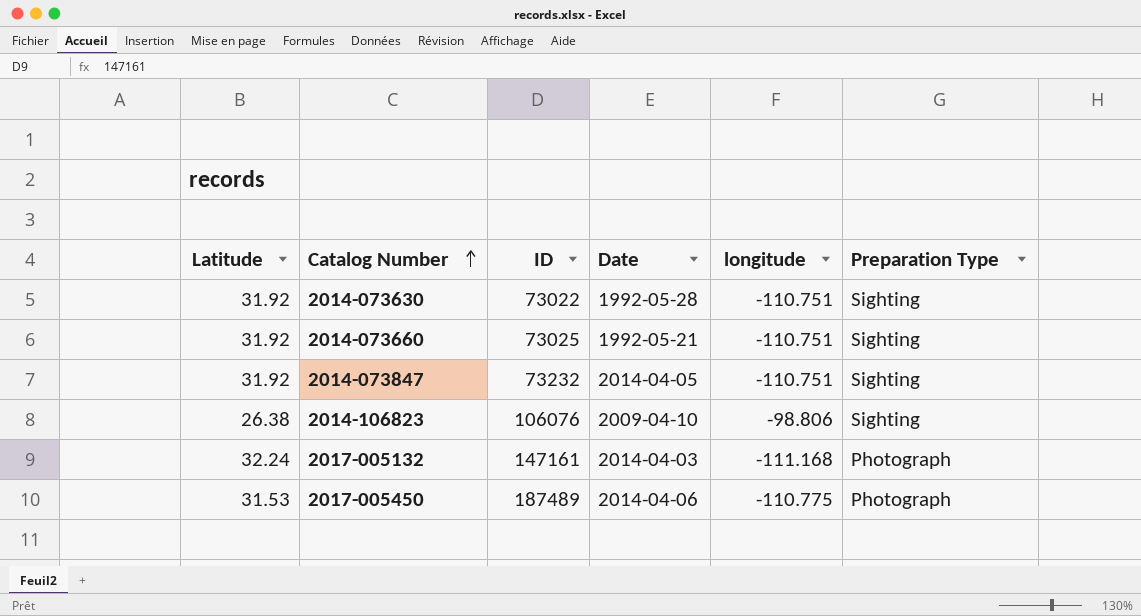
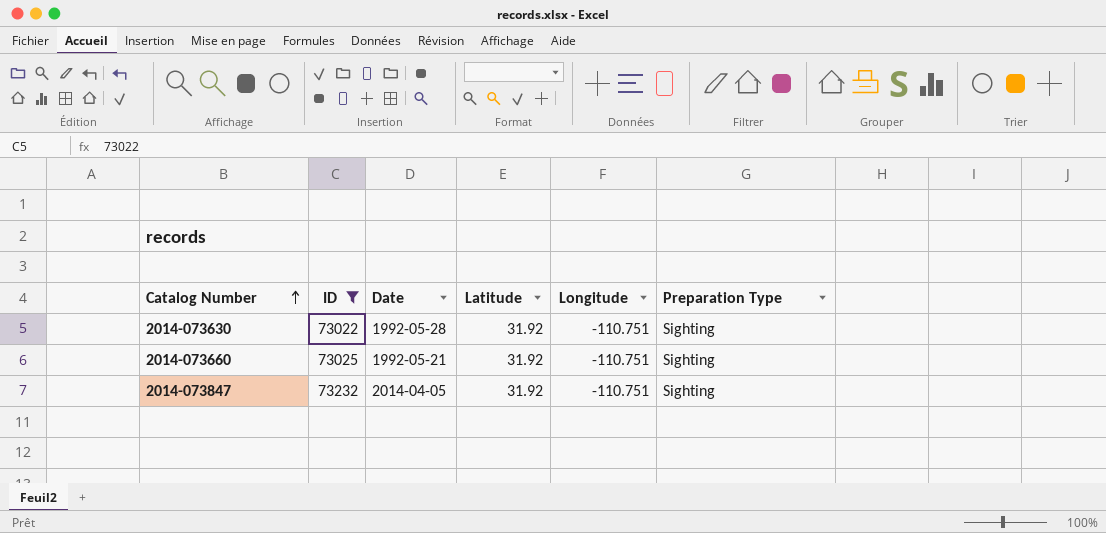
filter: none -> ID <= 73232
column Latitude | position: 1 -> 4
column name: longitude -> Longitude

